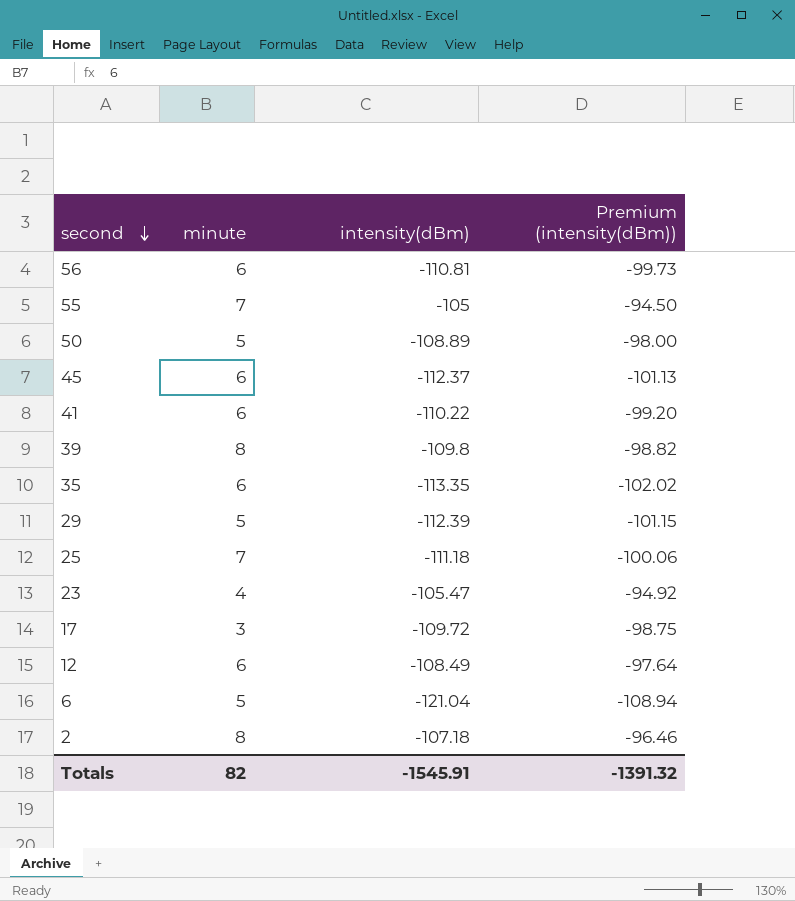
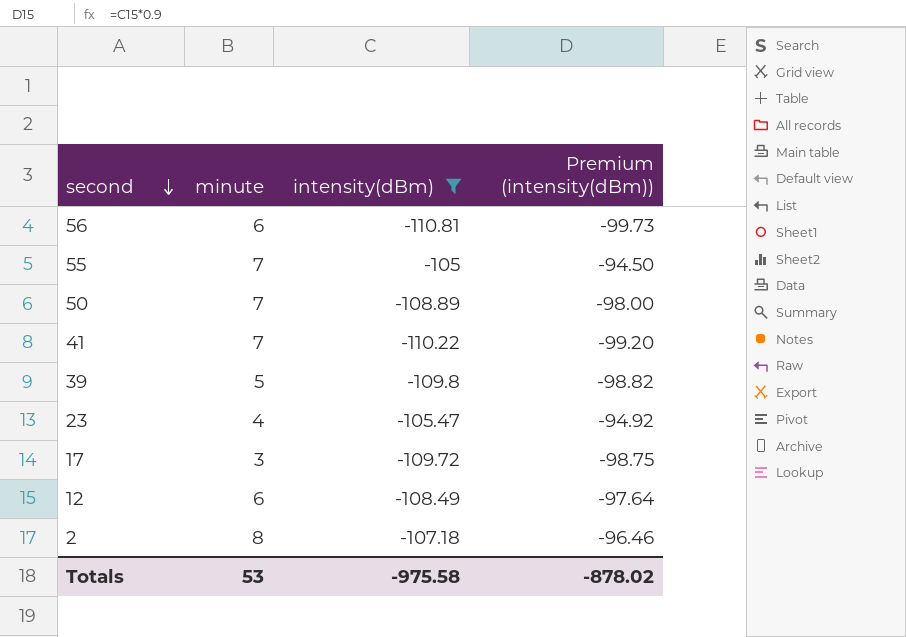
filter: none -> intensity(dBm) >= -110.81
50 | minute: 5 -> 7
41 | minute: 6 -> 7
39 | minute: 8 -> 5
Totals | minute: 82 -> 53
Totals | intensity(dBm): -1545.91 -> -975.58
Totals | Premium (intensity(dBm)): -1391.32 -> -878.02

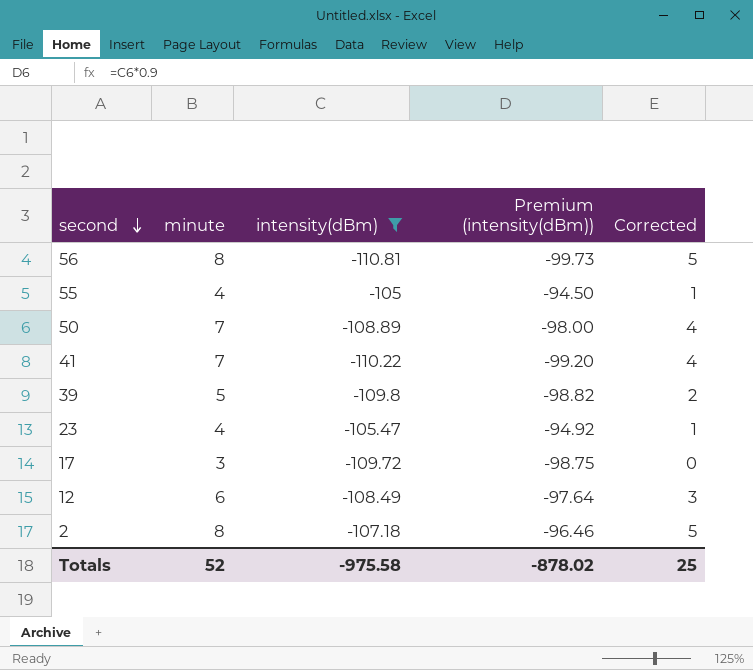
column Corrected | formula: none -> [minute] - 3
56 | minute: 6 -> 8
55 | minute: 7 -> 4
Totals | minute: 53 -> 52

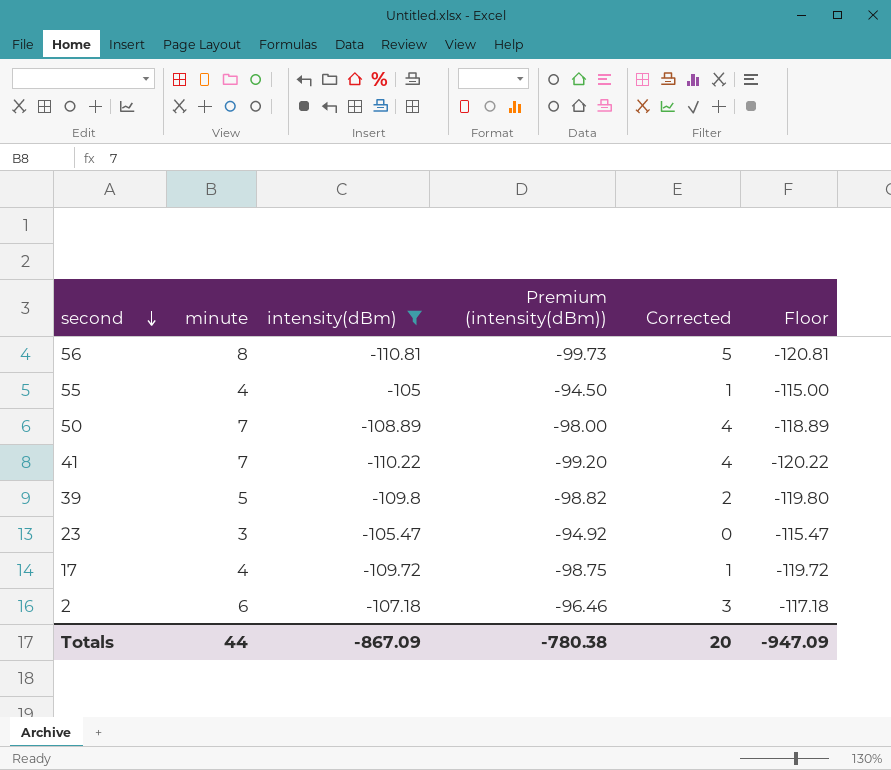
column Floor | formula: none -> [intensity(dBm)] - 10
row 12: 6 | -108.49 | -97.64 | 3 -> none
23 | minute: 4 -> 3
23 | Corrected: 1 -> 0
17 | minute: 3 -> 4
17 | Corrected: 0 -> 1
2 | minute: 8 -> 6
2 | Corrected: 5 -> 3
Totals | minute: 52 -> 44
Totals | intensity(dBm): -975.58 -> -867.09
Totals | Premium (intensity(dBm)): -878.02 -> -780.38
Totals | Corrected: 25 -> 20

